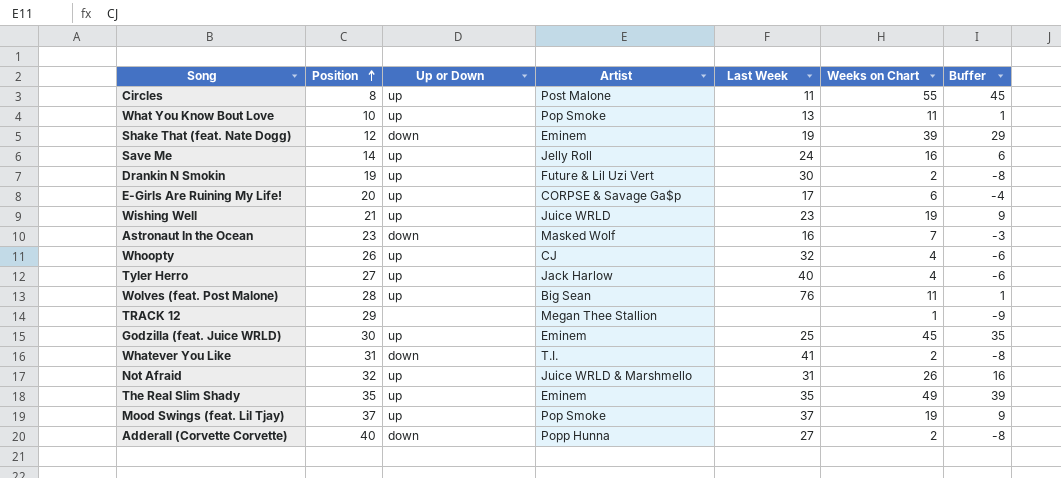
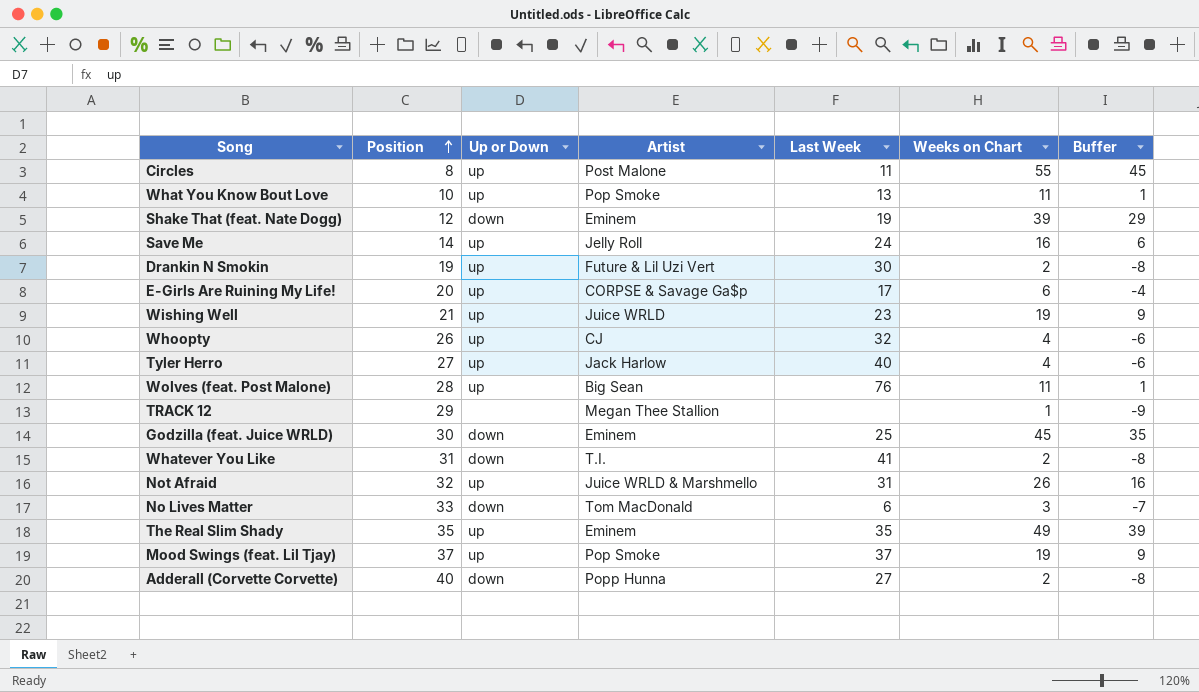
row Astronaut In the Ocean: 23 | down | Masked Wolf | 16 | 7 | -3 -> none
Godzilla (feat. Juice WRLD) | Up or Down: up -> down
row No Lives Matter: none -> 33 | down | Tom MacDonald | 6 | 3 | -7

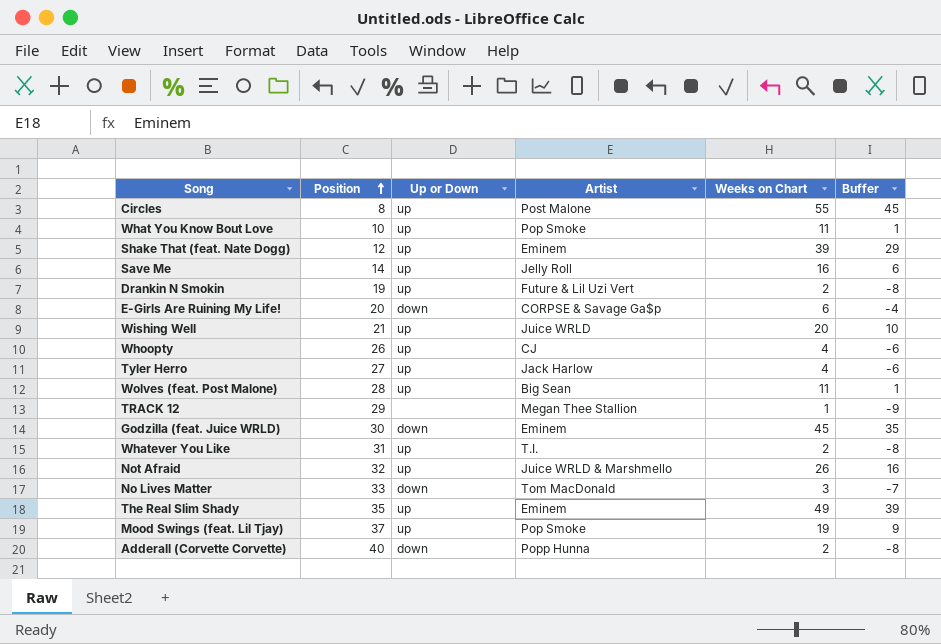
column Last Week | position: 5 -> none
Shake That (feat. Nate Dogg) | Up or Down: down -> up
E-Girls Are Ruining My Life! | Up or Down: up -> down
Wishing Well | Weeks on Chart: 19 -> 20
Wishing Well | Buffer: 9 -> 10
Whatever You Like | Up or Down: down -> up

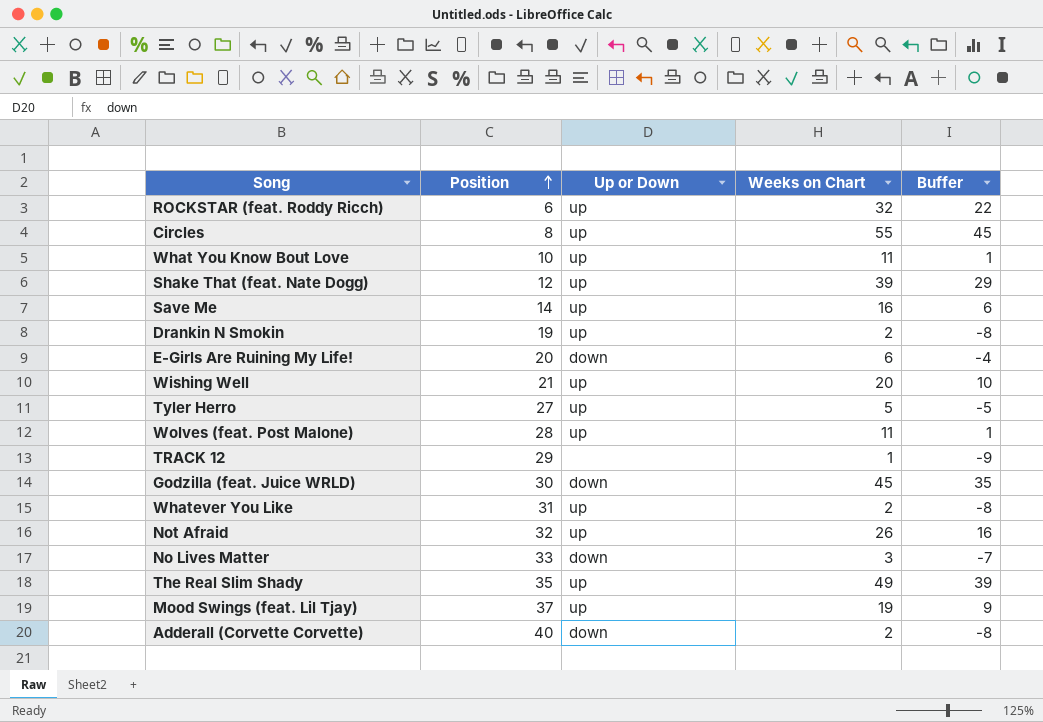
column Artist | position: 4 -> none
row Whoopty: 26 | up | CJ | 4 | -6 -> none
row ROCKSTAR (feat. Roddy Ricch): none -> 6 | up | 32 | 22
Tyler Herro | Weeks on Chart: 4 -> 5
Tyler Herro | Buffer: -6 -> -5

